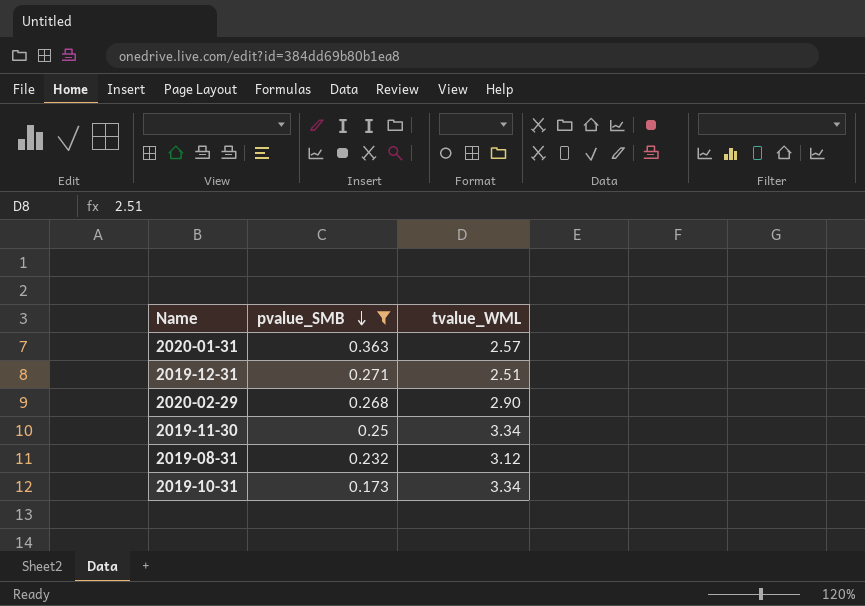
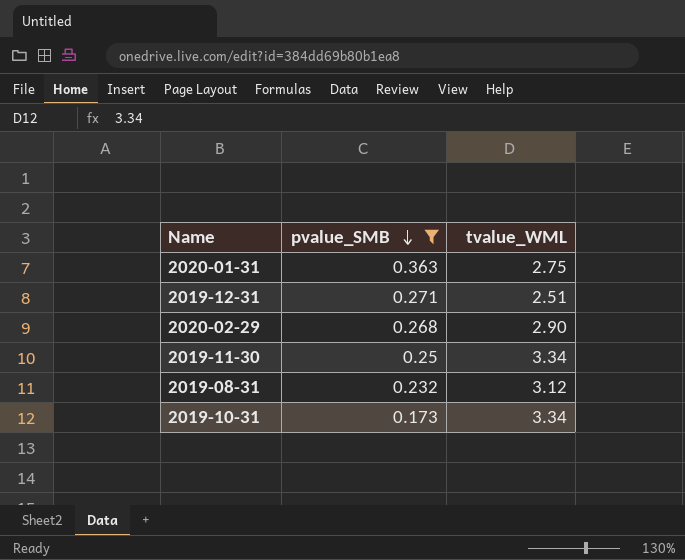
2020-01-31 | tvalue_WML: 2.57 -> 2.75

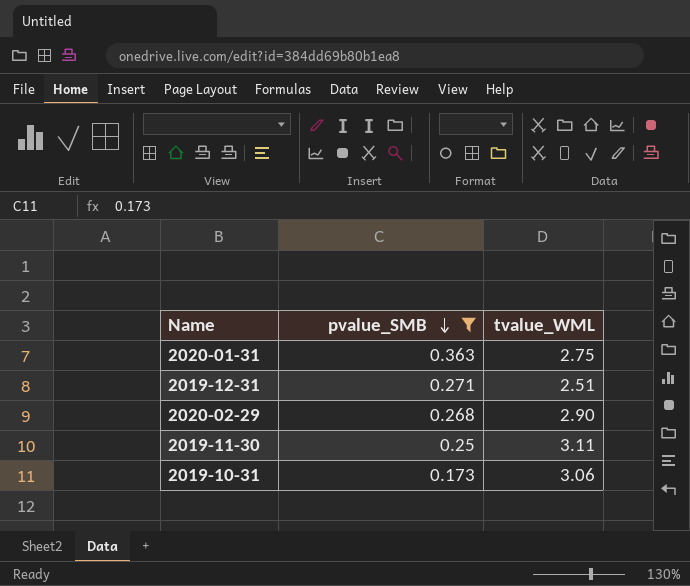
row 2019-08-31: 0.232 | 3.12 -> none
2019-11-30 | tvalue_WML: 3.34 -> 3.11
2019-10-31 | tvalue_WML: 3.34 -> 3.06

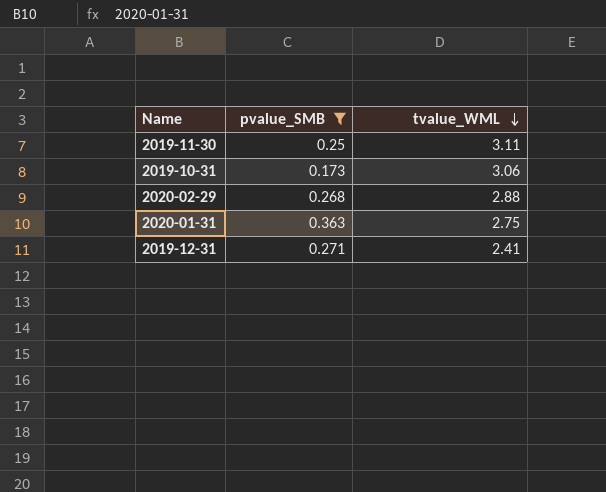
row order: pvalue_SMB descending -> tvalue_WML descending
2020-02-29 | tvalue_WML: 2.90 -> 2.88
2019-12-31 | tvalue_WML: 2.51 -> 2.41

